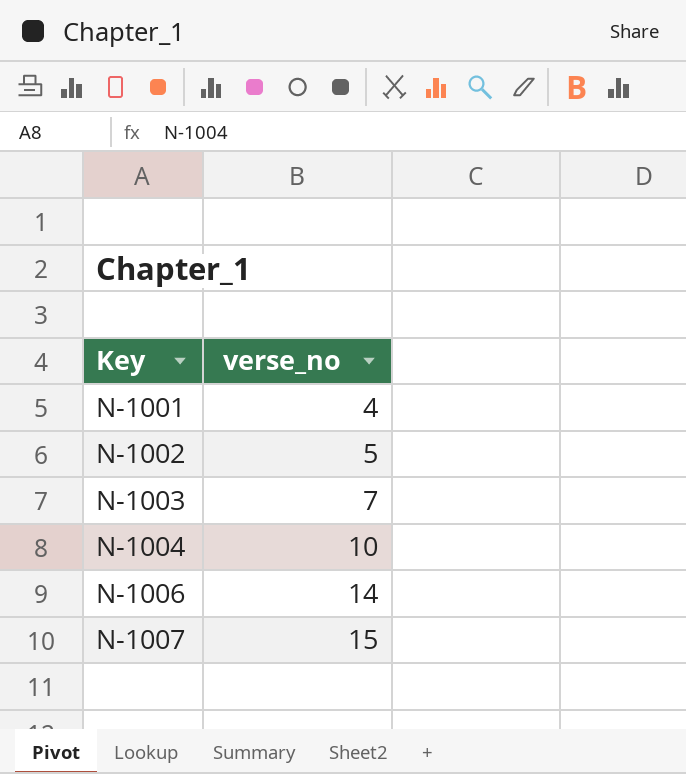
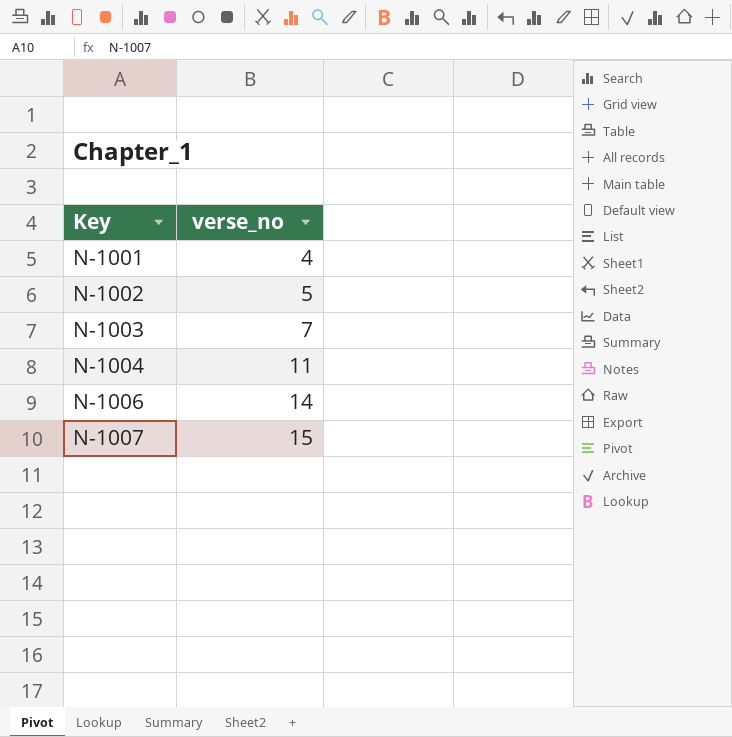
N-1004 | verse_no: 10 -> 11

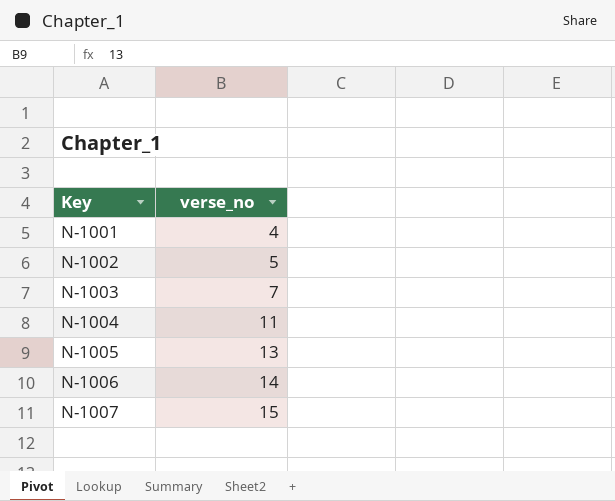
row N-1005: none -> 13

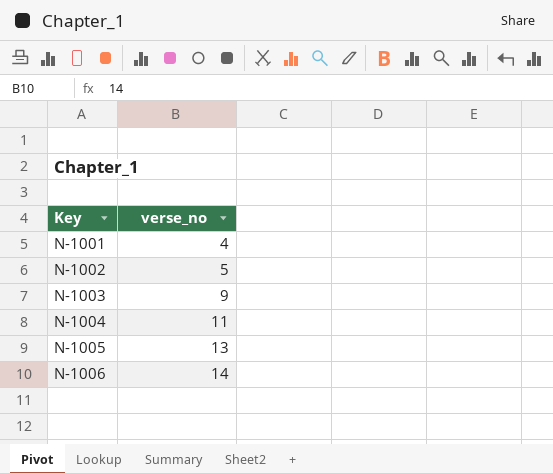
row N-1007: 15 -> none
N-1003 | verse_no: 7 -> 9

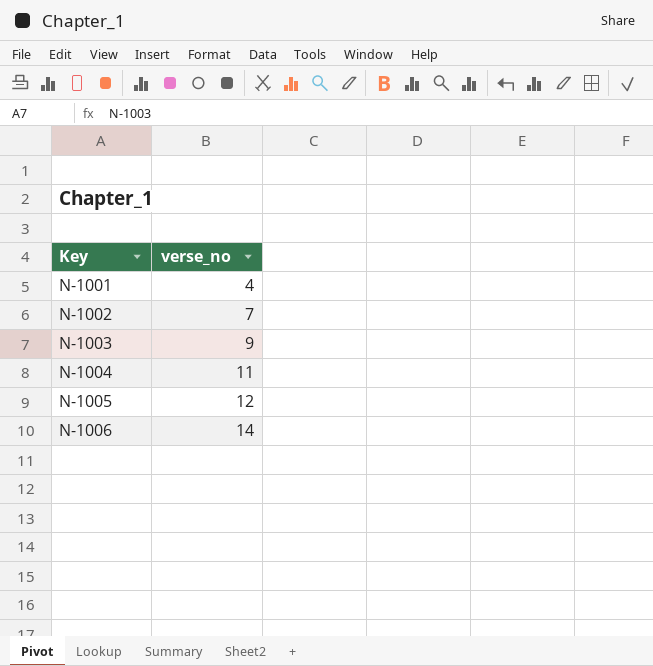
N-1002 | verse_no: 5 -> 7
N-1005 | verse_no: 13 -> 12

